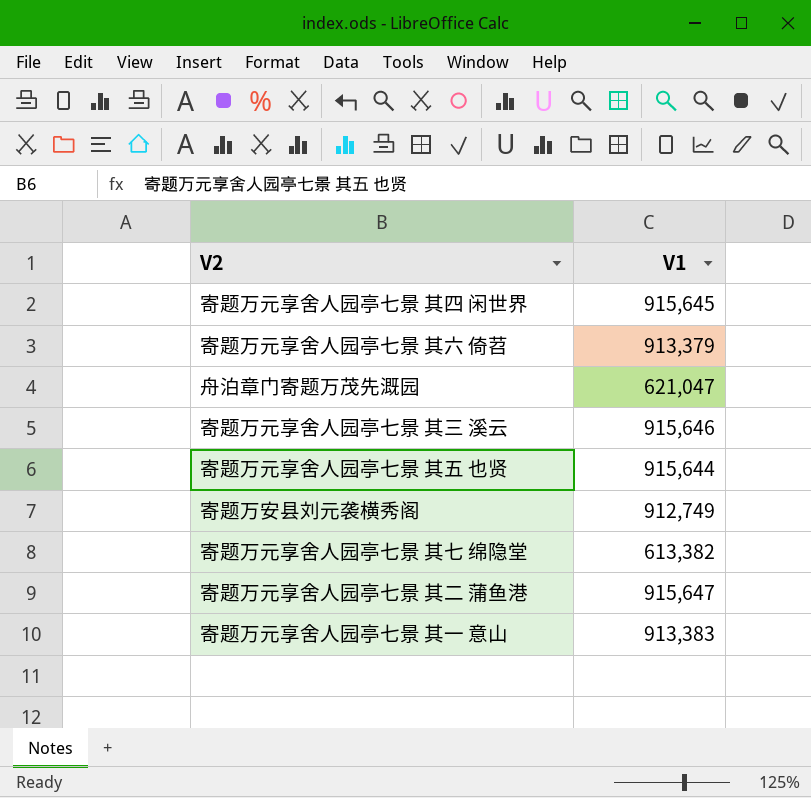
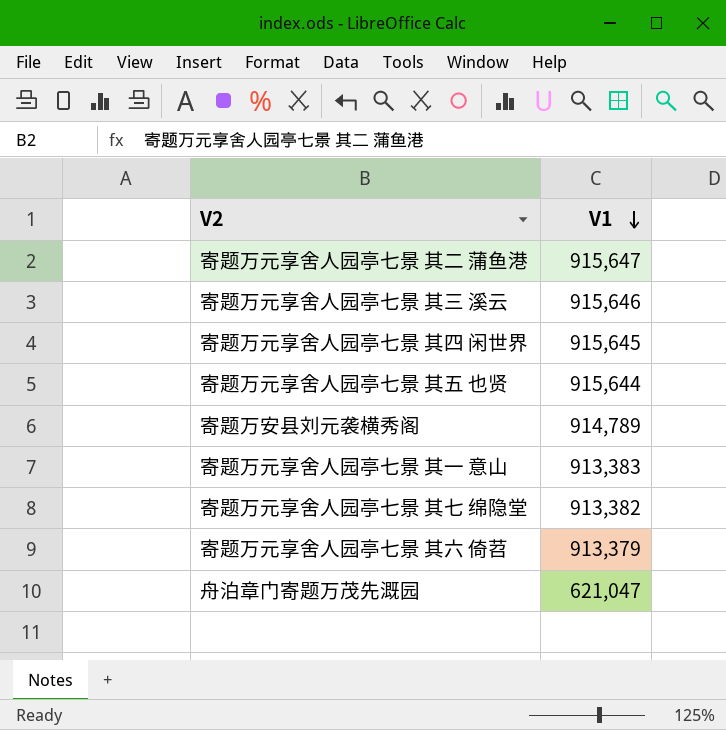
row order: none -> V1 descending
寄题万安县刘元袭横秀阁 | V1: 912,749 -> 914,789
寄题万元享舍人园亭七景 其七 绵隐堂 | V1: 613,382 -> 913,382

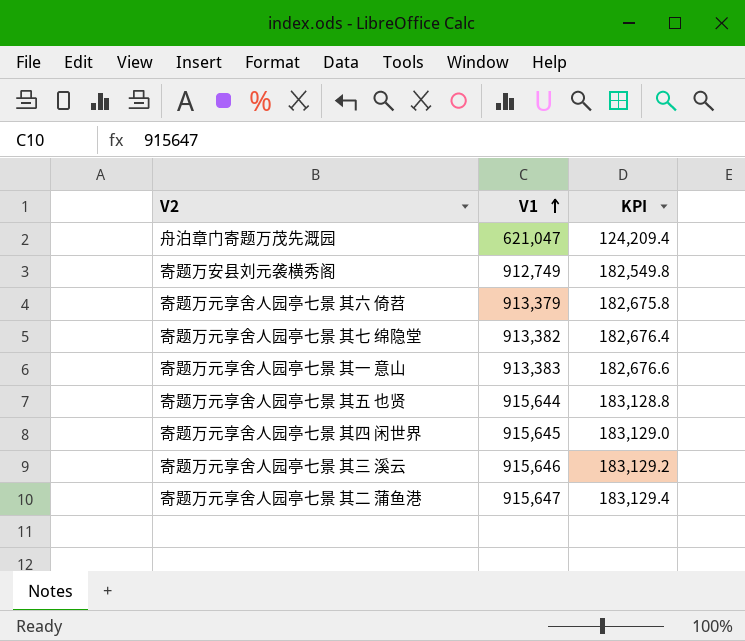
row order: V1 descending -> V1 ascending
column KPI | formula: none -> [V1] * 0.2
寄题万安县刘元袭横秀阁 | V1: 914,789 -> 912,749

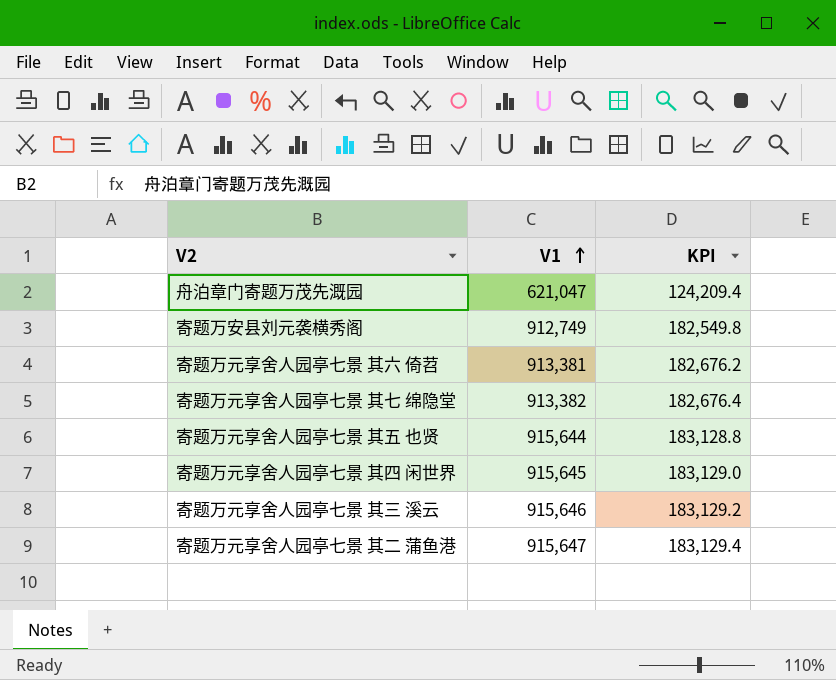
row 寄题万元享舍人园亭七景 其一 意山: 913,383 | 182,676.6 -> none
寄题万元享舍人园亭七景 其六 倚苕 | V1: 913,379 -> 913,381
寄题万元享舍人园亭七景 其六 倚苕 | KPI: 182,675.8 -> 182,676.2

